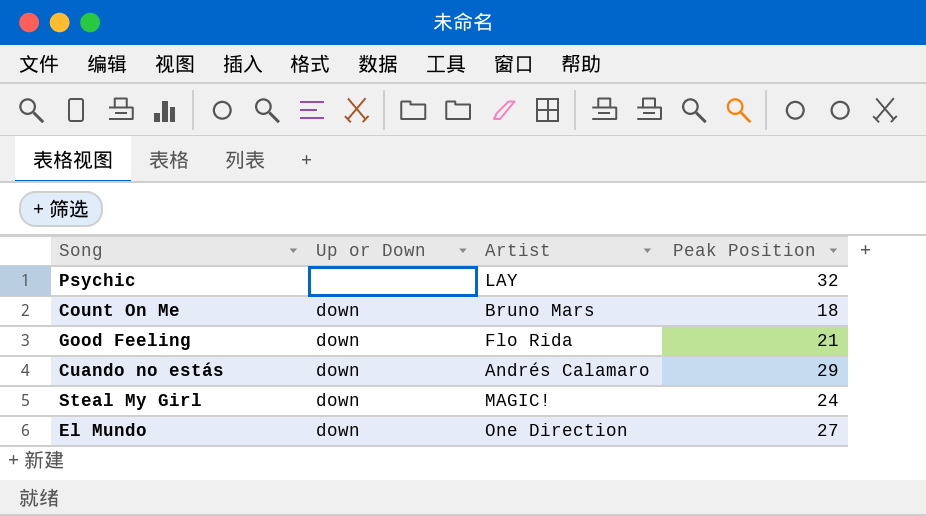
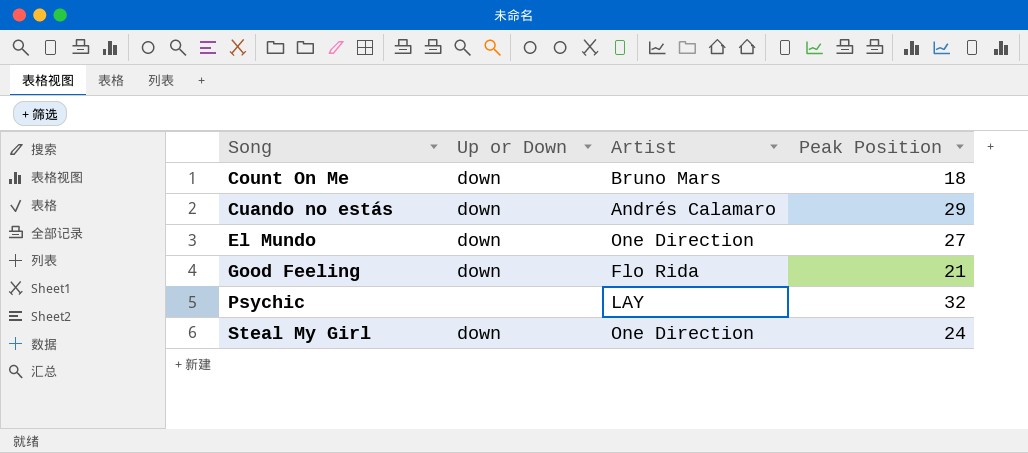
row order: none -> Song ascending
Steal My Girl | Artist: MAGIC! -> One Direction

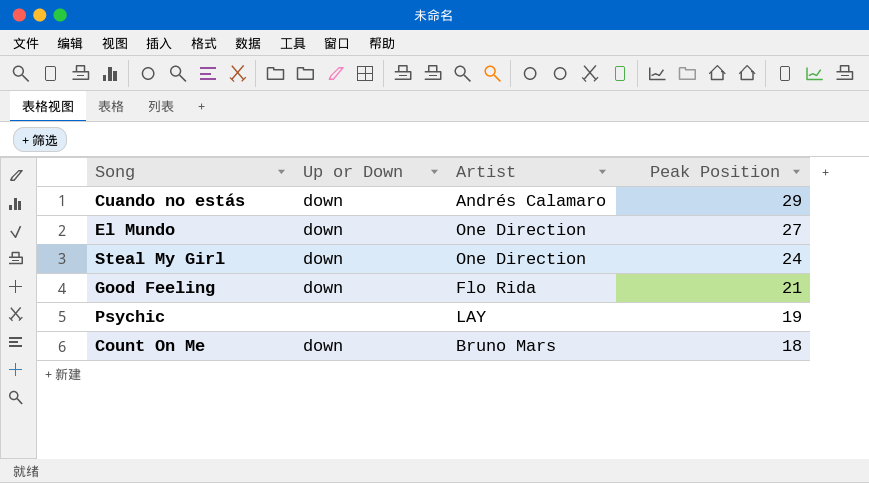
row order: Song ascending -> Peak Position descending
Psychic | Peak Position: 32 -> 19

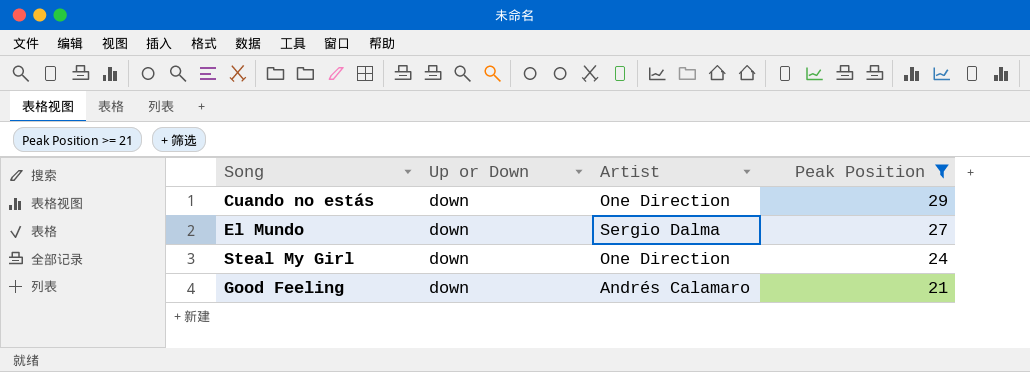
filter: none -> Peak Position >= 21
Cuando no estás | Artist: Andrés Calamaro -> One Direction
El Mundo | Artist: One Direction -> Sergio Dalma
Good Feeling | Artist: Flo Rida -> Andrés Calamaro

